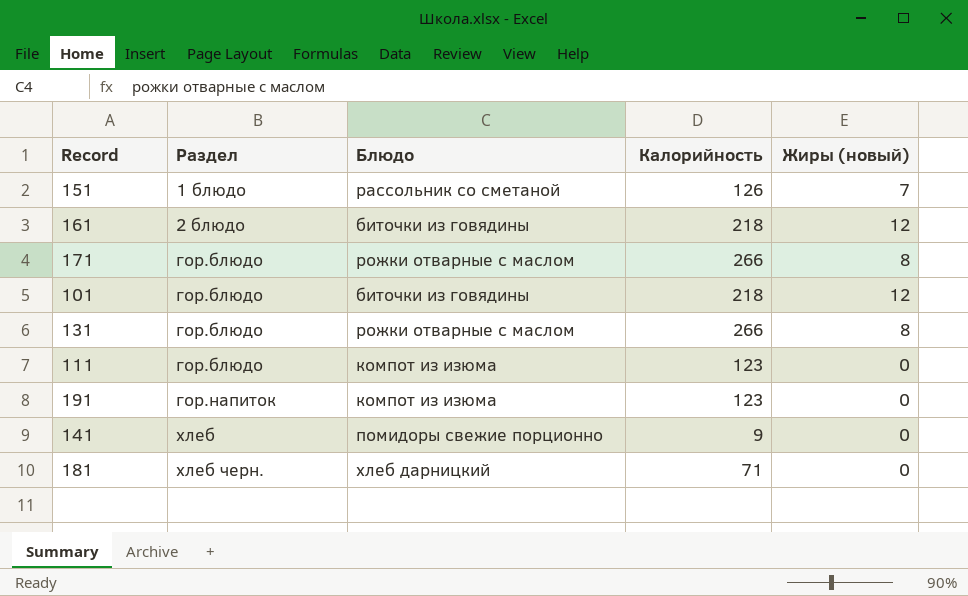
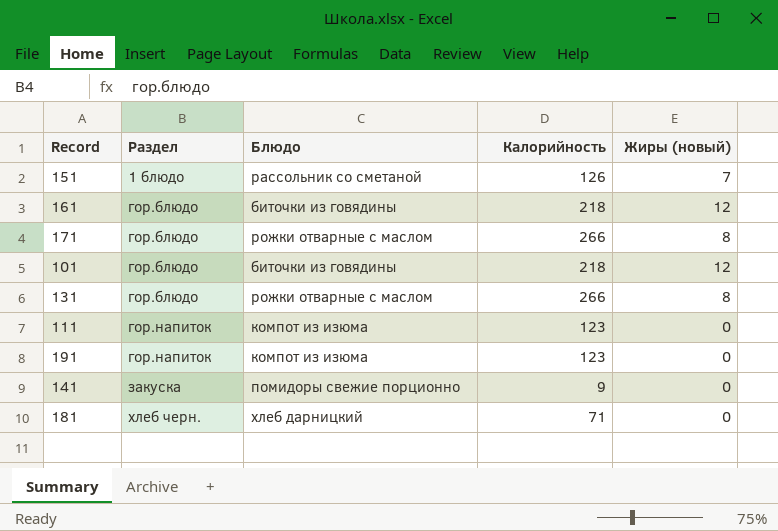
161 | Раздел: 2 блюдо -> гор.блюдо
111 | Раздел: гор.блюдо -> гор.напиток
141 | Раздел: хлеб -> закуска

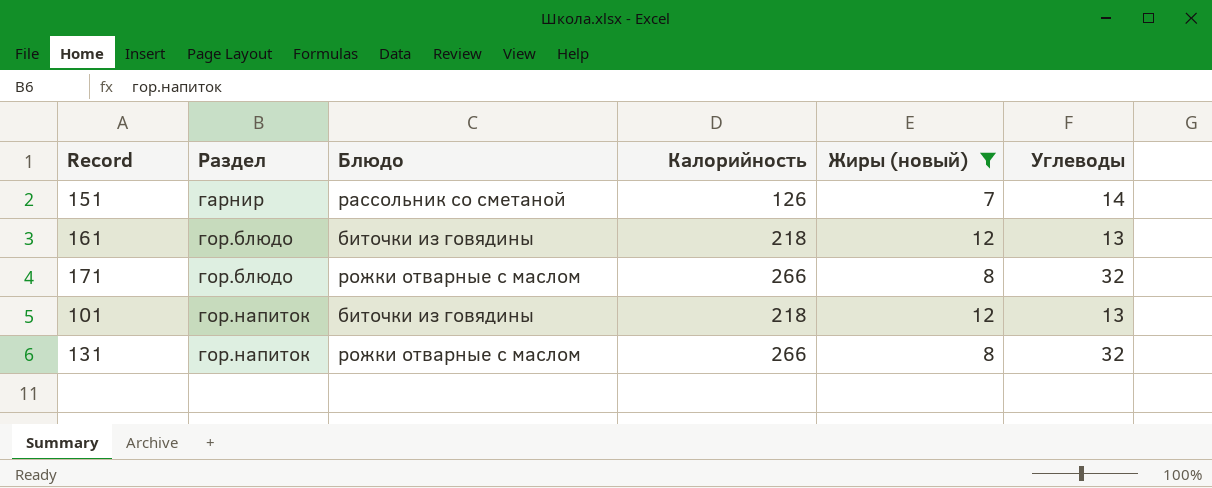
filter: none -> Жиры (новый) != 0
column Углеводы | position: none -> 6
151 | Раздел: 1 блюдо -> гарнир
101 | Раздел: гор.блюдо -> гор.напиток
131 | Раздел: гор.блюдо -> гор.напиток

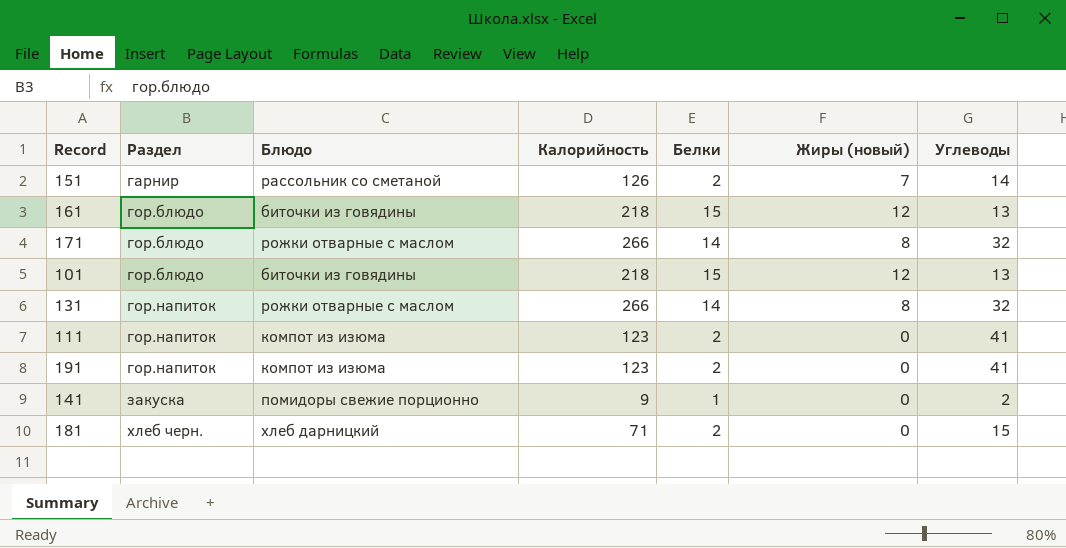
filter: Жиры (новый) != 0 -> none
column Белки | position: none -> 5
101 | Раздел: гор.напиток -> гор.блюдо

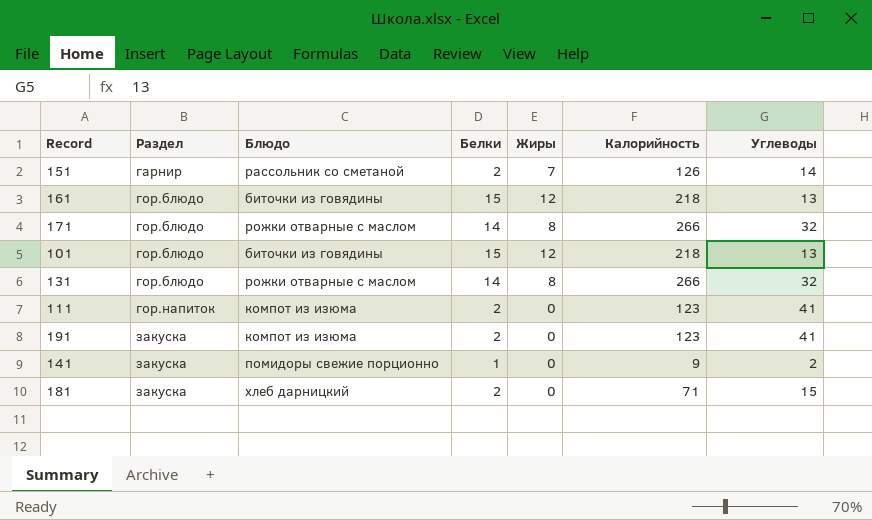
column name: Жиры (новый) -> Жиры
column Калорийность | position: 4 -> 6
131 | Раздел: гор.напиток -> гор.блюдо
191 | Раздел: гор.напиток -> закуска
181 | Раздел: хлеб черн. -> закуска

